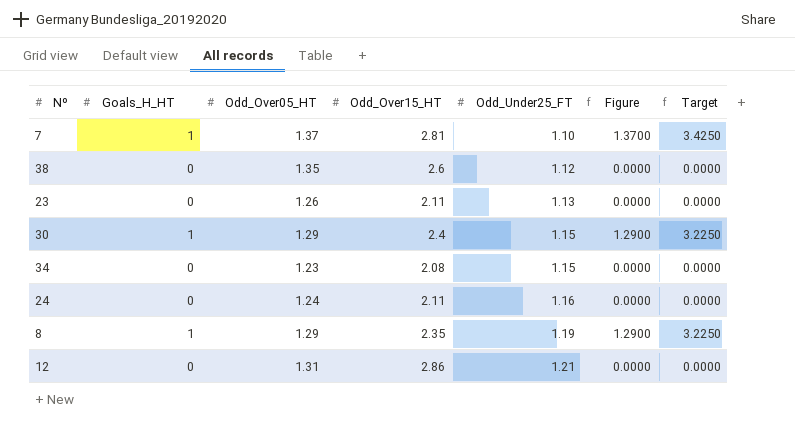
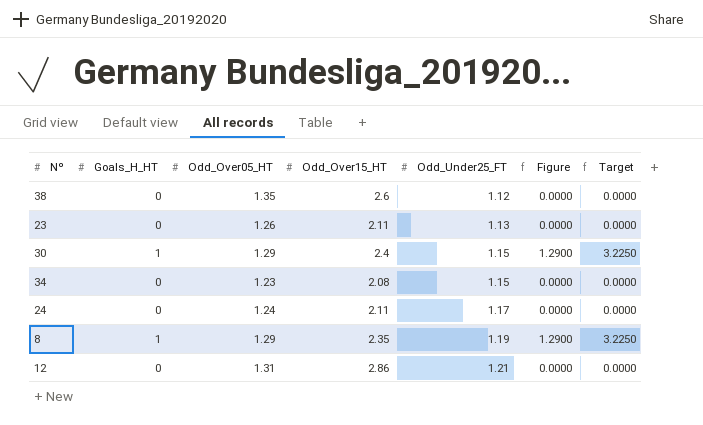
row 7: 1 | 1.37 | 2.81 | 1.10 | 1.3700 | 3.4250 -> none
24 | Odd_Under25_FT: 1.16 -> 1.17

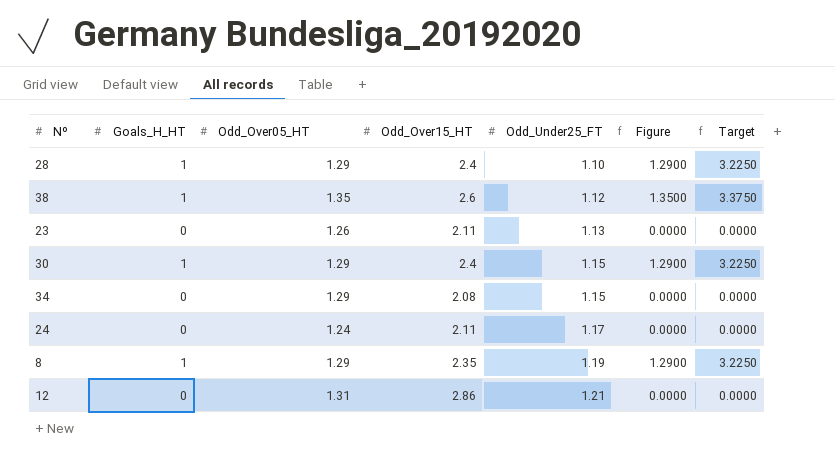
row 28: none -> 1 | 1.29 | 2.4 | 1.10 | 1.2900 | 3.2250
38 | Goals_H_HT: 0 -> 1
38 | Figure: 0.0000 -> 1.3500
38 | Target: 0.0000 -> 3.3750
34 | Odd_Over05_HT: 1.23 -> 1.29

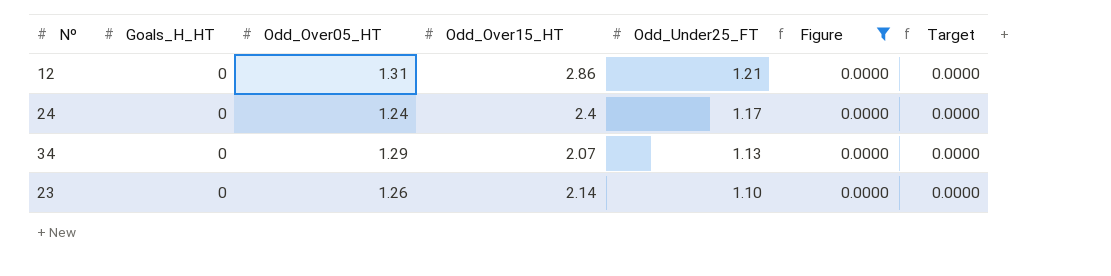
filter: none -> Figure = 0.0000
row order: Odd_Under25_FT ascending -> Odd_Under25_FT descending
24 | Odd_Over15_HT: 2.11 -> 2.4
34 | Odd_Over15_HT: 2.08 -> 2.07
34 | Odd_Under25_FT: 1.15 -> 1.13
23 | Odd_Over15_HT: 2.11 -> 2.14
23 | Odd_Under25_FT: 1.13 -> 1.10

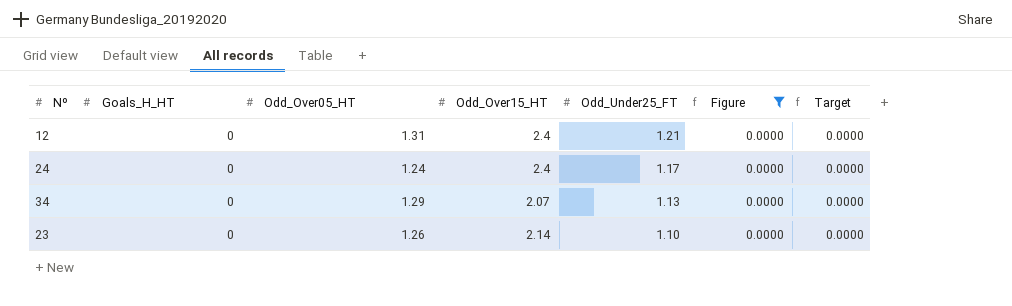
12 | Odd_Over15_HT: 2.86 -> 2.4

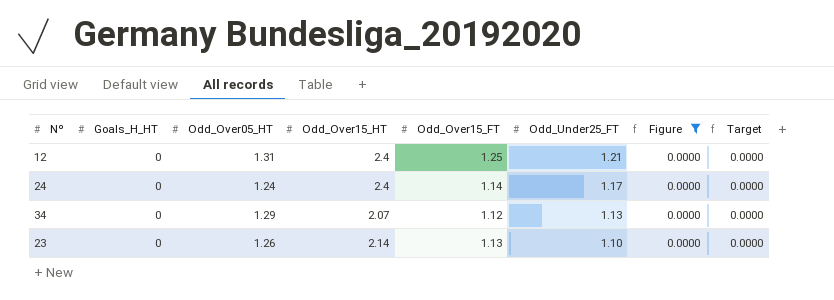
column Odd_Over15_FT | position: none -> 5

